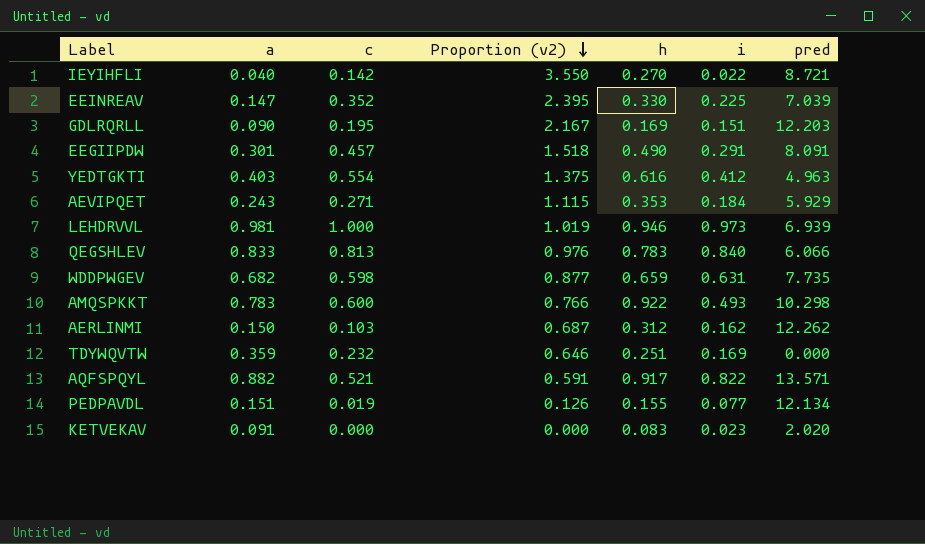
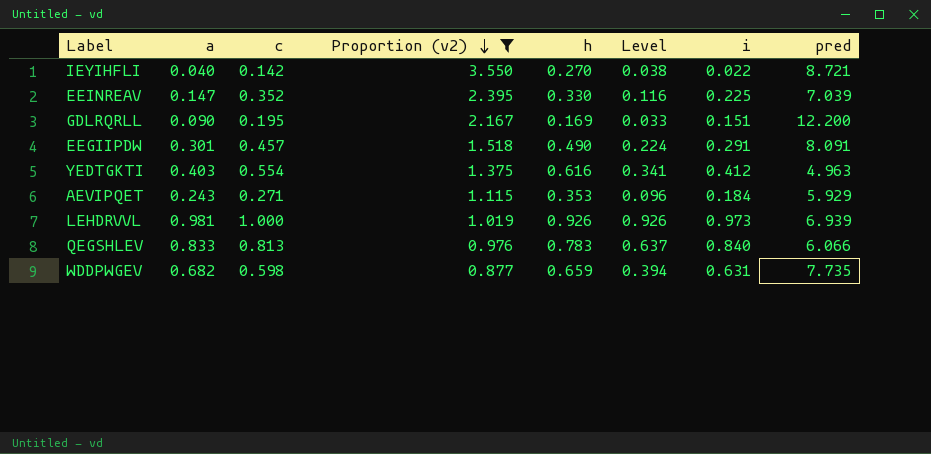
filter: none -> Proportion (v2) >= 0.877
column Level | formula: none -> [c] * [h]
GDLRQRLL | pred: 12.203 -> 12.200
LEHDRVVL | h: 0.946 -> 0.926

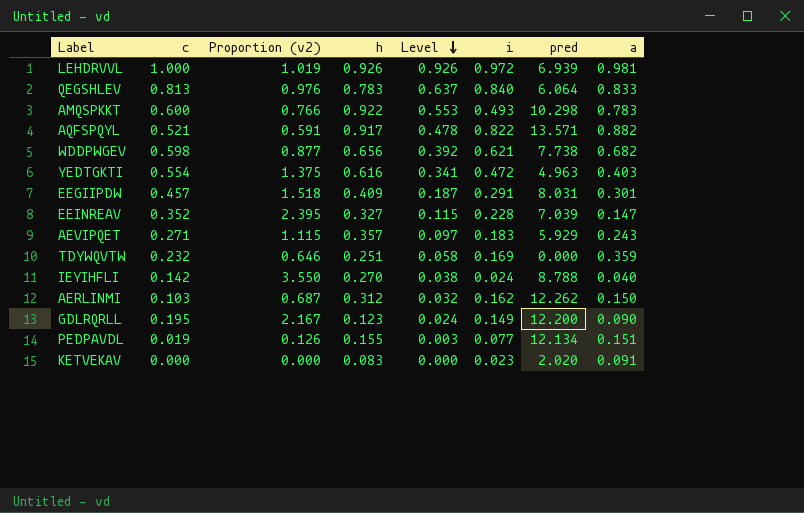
filter: Proportion (v2) >= 0.877 -> none
row order: Proportion (v2) descending -> Level descending
column a | position: 2 -> 8
LEHDRVVL | i: 0.973 -> 0.972
QEGSHLEV | pred: 6.066 -> 6.064
WDDPWGEV | h: 0.659 -> 0.656
WDDPWGEV | Level: 0.394 -> 0.392
WDDPWGEV | i: 0.631 -> 0.621
WDDPWGEV | pred: 7.735 -> 7.738
YEDTGKTI | i: 0.412 -> 0.472
EEGIIPDW | h: 0.490 -> 0.409
EEGIIPDW | Level: 0.224 -> 0.187
EEGIIPDW | pred: 8.091 -> 8.031
EEINREAV | h: 0.330 -> 0.327
EEINREAV | Level: 0.116 -> 0.115
EEINREAV | i: 0.225 -> 0.228
AEVIPQET | h: 0.353 -> 0.357
AEVIPQET | Level: 0.096 -> 0.097
AEVIPQET | i: 0.184 -> 0.183
IEYIHFLI | i: 0.022 -> 0.024
IEYIHFLI | pred: 8.721 -> 8.788
GDLRQRLL | h: 0.169 -> 0.123
GDLRQRLL | Level: 0.033 -> 0.024
GDLRQRLL | i: 0.151 -> 0.149

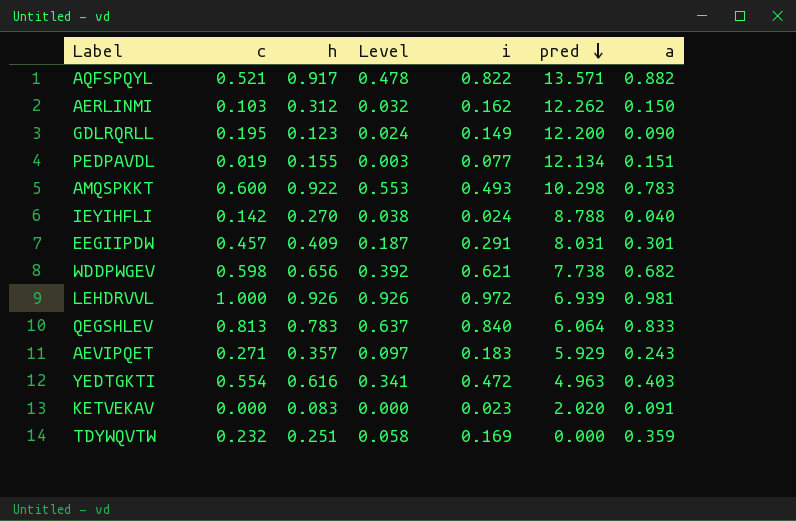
row order: Level descending -> pred descending
column Proportion (v2) | formula: [c] / [a] -> none
row EEINREAV: 0.352 | 2.395 | 0.327 | 0.115 | 0.228 | 7.039 | 0.147 -> none

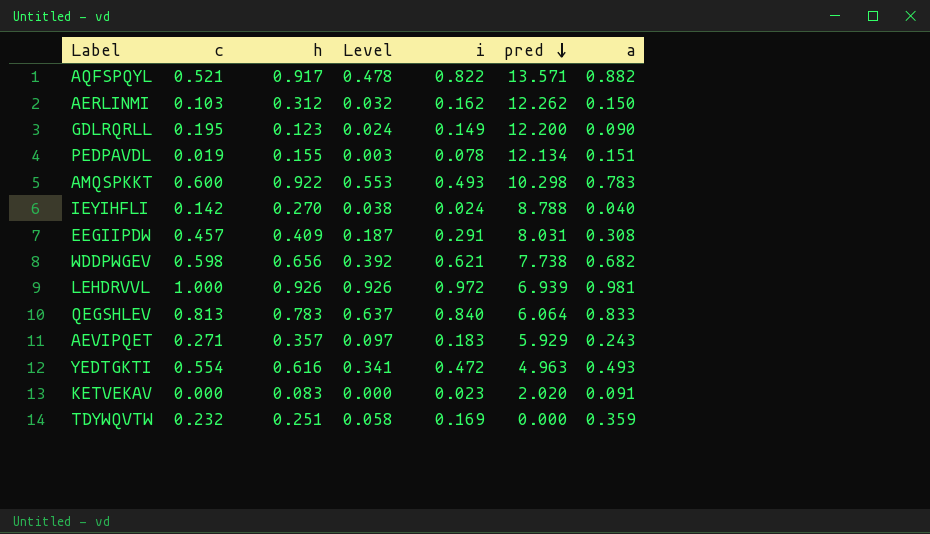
PEDPAVDL | i: 0.077 -> 0.078
EEGIIPDW | a: 0.301 -> 0.308
YEDTGKTI | a: 0.403 -> 0.493

